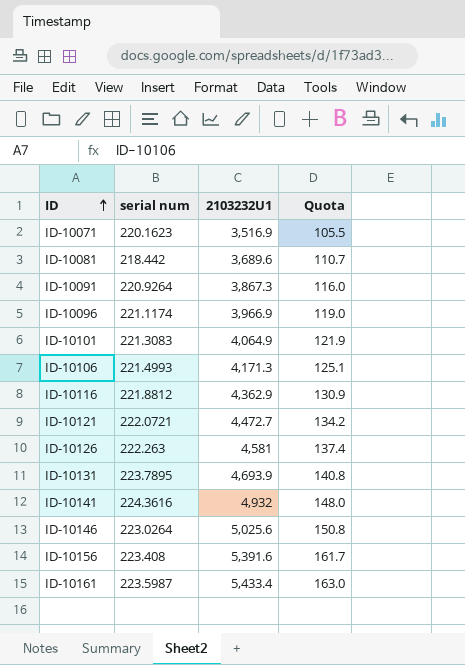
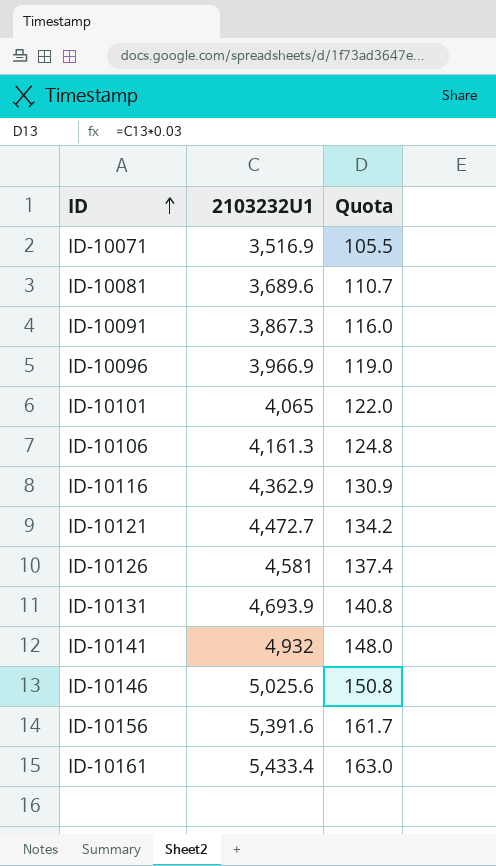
column serial num | position: 2 -> none
ID-10101 | 2103232U1: 4,064.9 -> 4,065
ID-10101 | Quota: 121.9 -> 122.0
ID-10106 | 2103232U1: 4,171.3 -> 4,161.3
ID-10106 | Quota: 125.1 -> 124.8

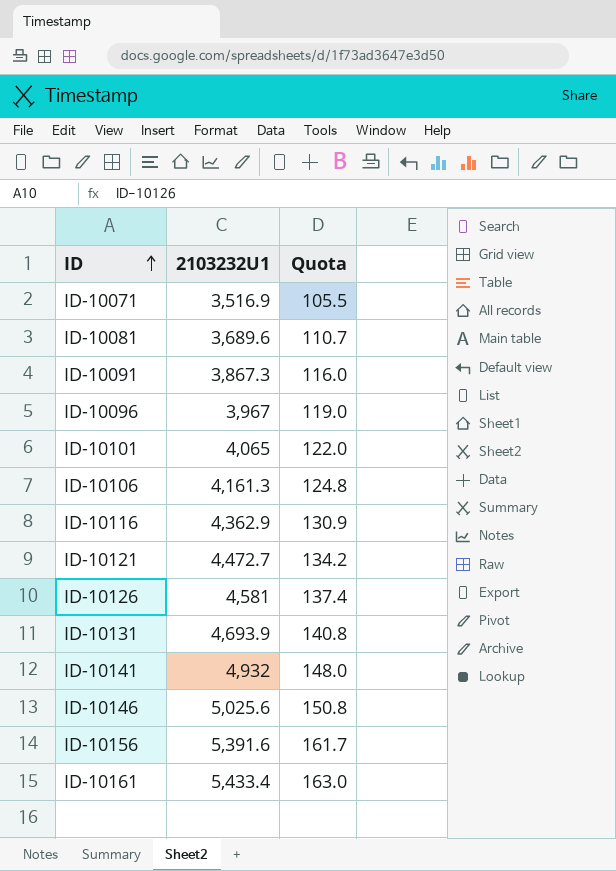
ID-10096 | 2103232U1: 3,966.9 -> 3,967

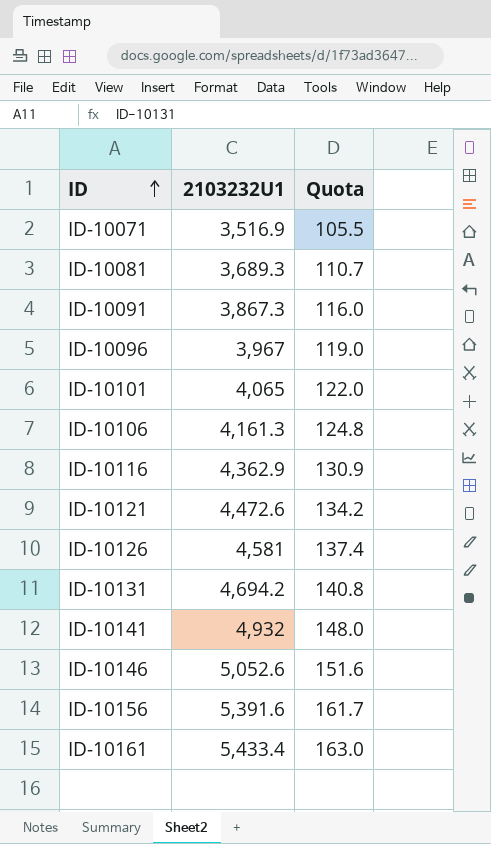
ID-10081 | 2103232U1: 3,689.6 -> 3,689.3
ID-10121 | 2103232U1: 4,472.7 -> 4,472.6
ID-10131 | 2103232U1: 4,693.9 -> 4,694.2
ID-10146 | 2103232U1: 5,025.6 -> 5,052.6
ID-10146 | Quota: 150.8 -> 151.6

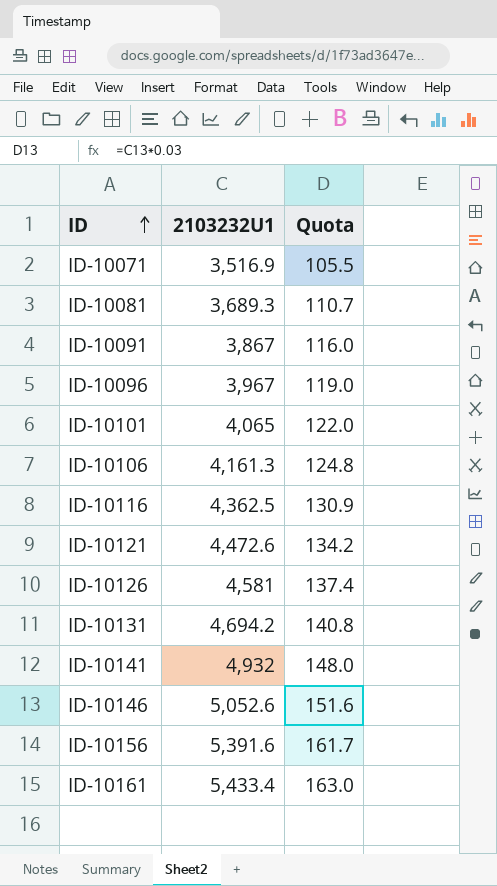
ID-10091 | 2103232U1: 3,867.3 -> 3,867
ID-10116 | 2103232U1: 4,362.9 -> 4,362.5

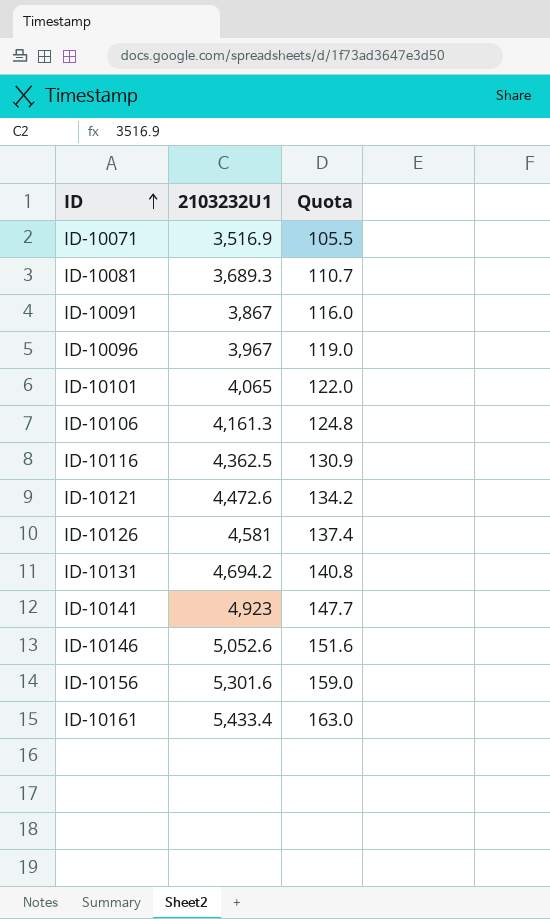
ID-10141 | 2103232U1: 4,932 -> 4,923
ID-10141 | Quota: 148.0 -> 147.7
ID-10156 | 2103232U1: 5,391.6 -> 5,301.6
ID-10156 | Quota: 161.7 -> 159.0

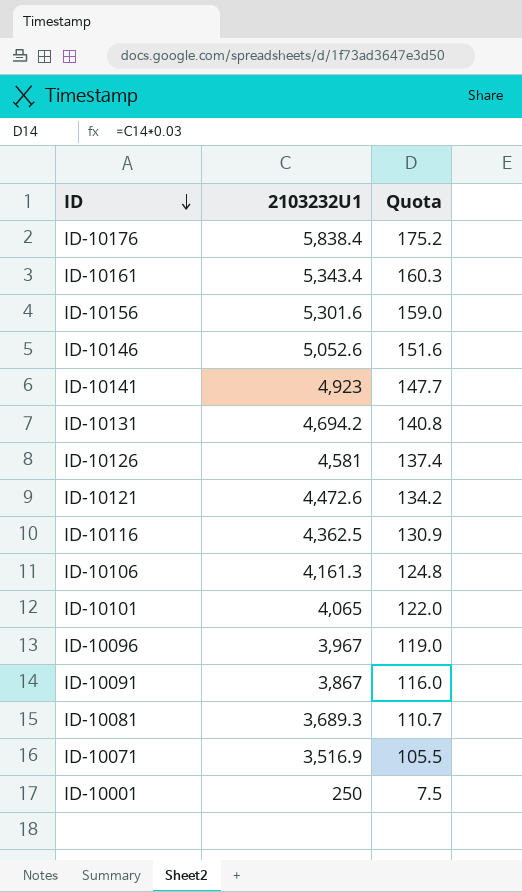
row order: ID ascending -> ID descending
row ID-10176: none -> 5,838.4 | 175.2
ID-10161 | 2103232U1: 5,433.4 -> 5,343.4
ID-10161 | Quota: 163.0 -> 160.3
row ID-10001: none -> 250 | 7.5

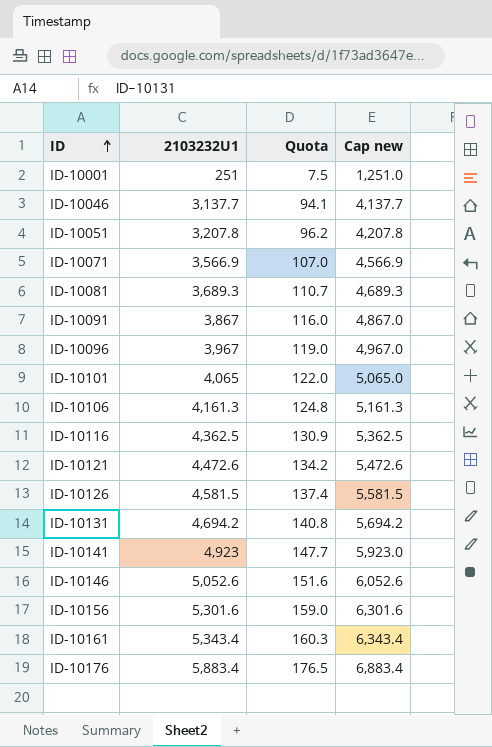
row order: ID descending -> ID ascending
column Cap new | formula: none -> [2103232U1] + 1000
ID-10001 | 2103232U1: 250 -> 251
row ID-10046: none -> 3,137.7 | 94.1 | 4,137.7
row ID-10051: none -> 3,207.8 | 96.2 | 4,207.8
ID-10071 | 2103232U1: 3,516.9 -> 3,566.9
ID-10071 | Quota: 105.5 -> 107.0
ID-10126 | 2103232U1: 4,581 -> 4,581.5
ID-10176 | 2103232U1: 5,838.4 -> 5,883.4
ID-10176 | Quota: 175.2 -> 176.5

